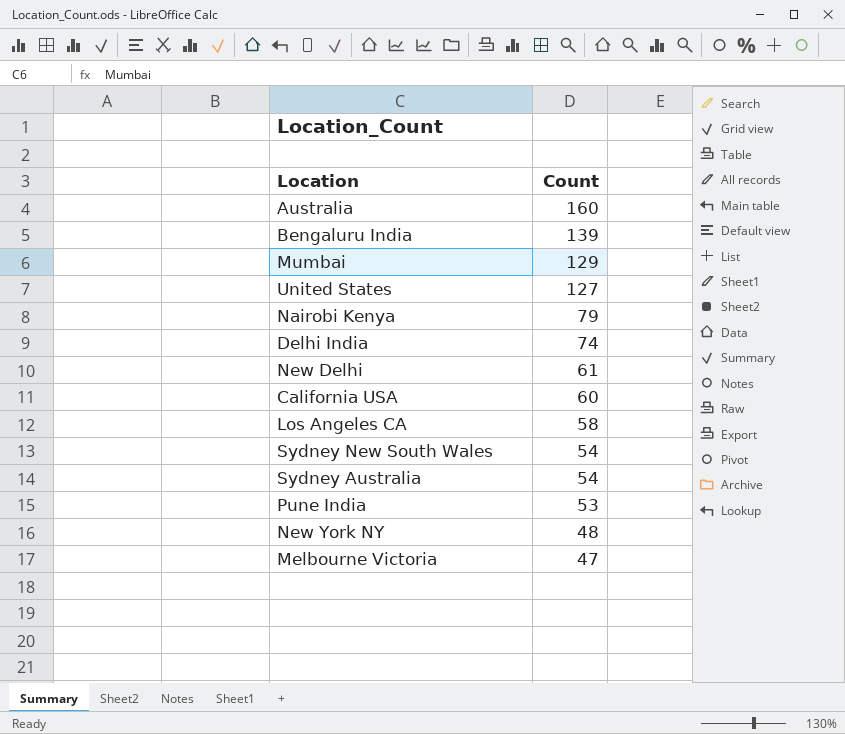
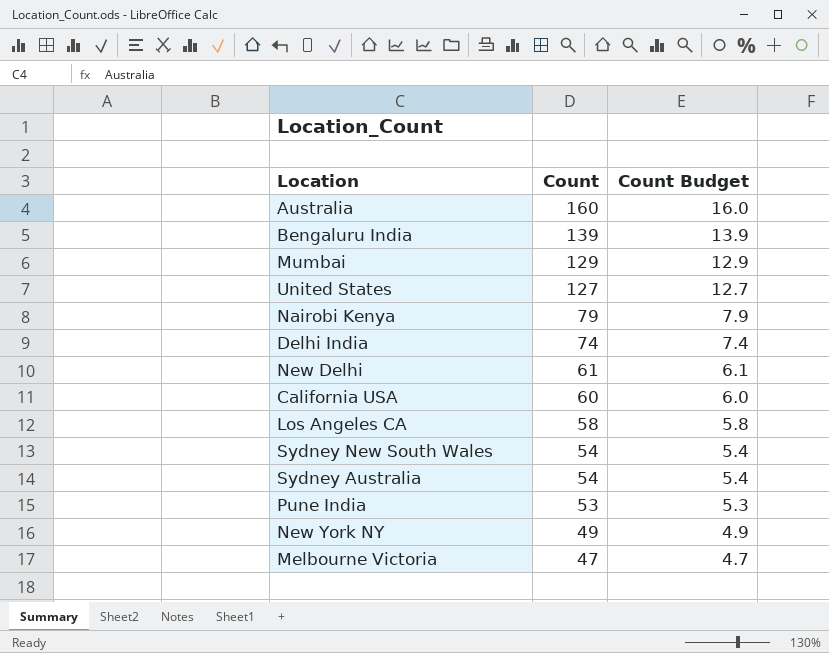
column Count Budget | formula: none -> [Count] * 0.1
New York NY | Count: 48 -> 49

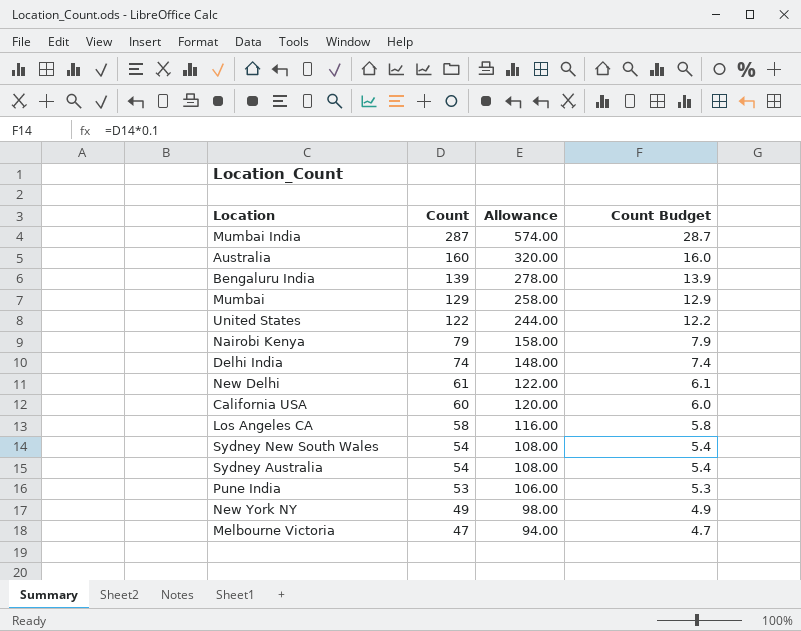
column Allowance | formula: none -> [Count] * 2
row Mumbai India: none -> 287 | 574.00 | 28.7
United States | Count: 127 -> 122
United States | Count Budget: 12.7 -> 12.2

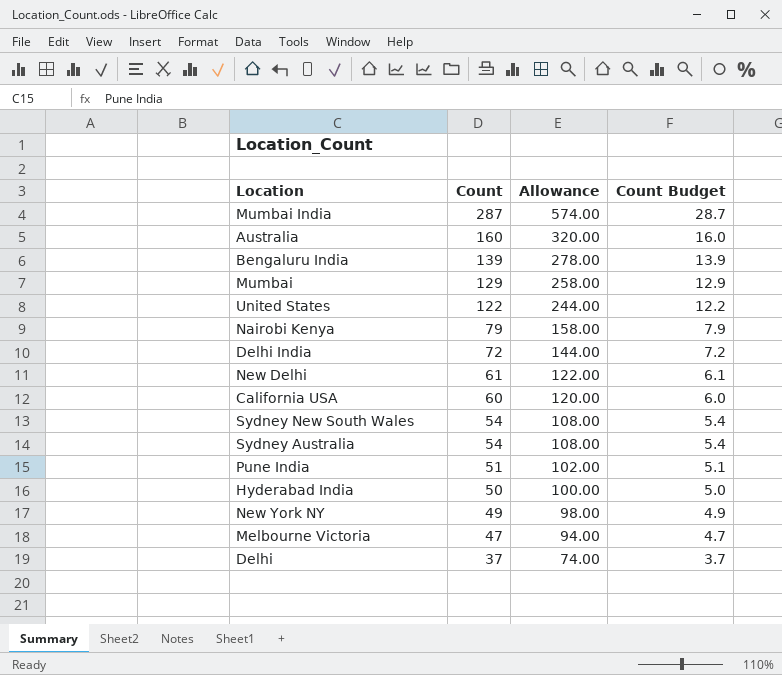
row Los Angeles CA: 58 | 116.00 | 5.8 -> none
Delhi India | Count: 74 -> 72
Delhi India | Allowance: 148.00 -> 144.00
Delhi India | Count Budget: 7.4 -> 7.2
Pune India | Count: 53 -> 51
Pune India | Allowance: 106.00 -> 102.00
Pune India | Count Budget: 5.3 -> 5.1
row Hyderabad India: none -> 50 | 100.00 | 5.0
row Delhi: none -> 37 | 74.00 | 3.7

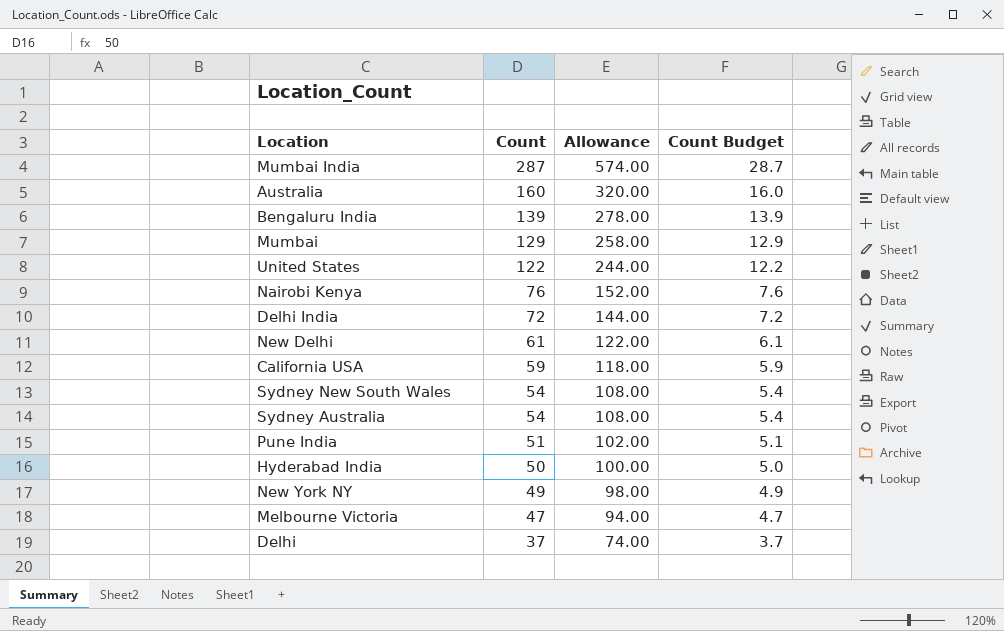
Nairobi Kenya | Count: 79 -> 76
Nairobi Kenya | Allowance: 158.00 -> 152.00
Nairobi Kenya | Count Budget: 7.9 -> 7.6
California USA | Count: 60 -> 59
California USA | Allowance: 120.00 -> 118.00
California USA | Count Budget: 6.0 -> 5.9

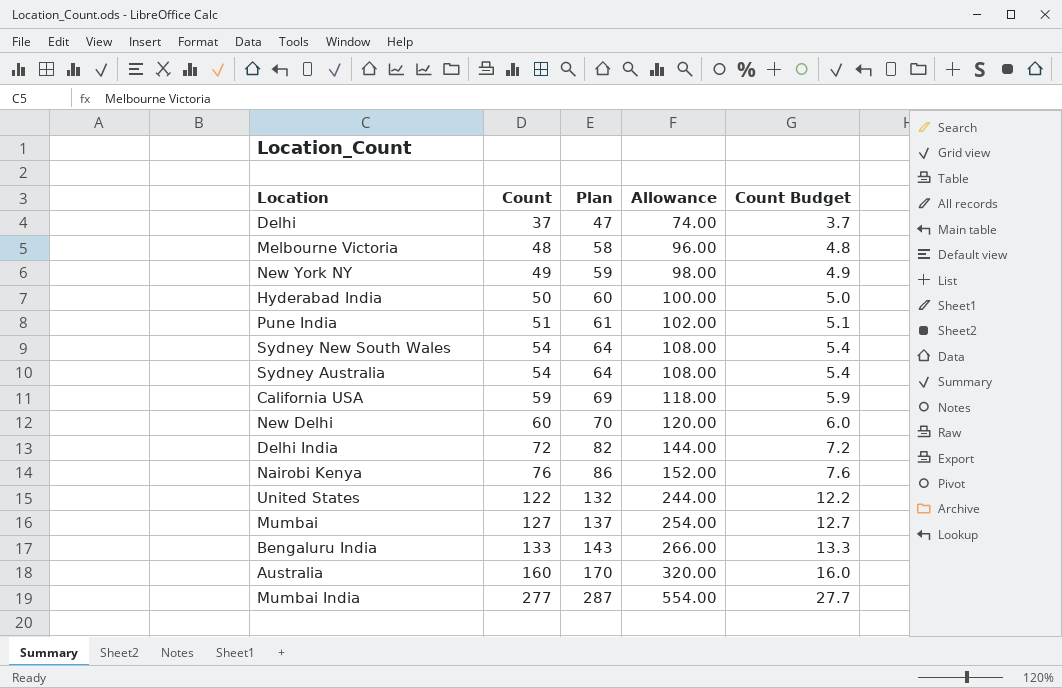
row order: Count descending -> Count ascending
column Plan | formula: none -> [Count] + 10
Melbourne Victoria | Count: 47 -> 48
Melbourne Victoria | Allowance: 94.00 -> 96.00
Melbourne Victoria | Count Budget: 4.7 -> 4.8
New Delhi | Count: 61 -> 60
New Delhi | Allowance: 122.00 -> 120.00
New Delhi | Count Budget: 6.1 -> 6.0
Mumbai | Count: 129 -> 127
Mumbai | Allowance: 258.00 -> 254.00
Mumbai | Count Budget: 12.9 -> 12.7
Bengaluru India | Count: 139 -> 133
Bengaluru India | Allowance: 278.00 -> 266.00
Bengaluru India | Count Budget: 13.9 -> 13.3
Mumbai India | Count: 287 -> 277
Mumbai India | Allowance: 574.00 -> 554.00
Mumbai India | Count Budget: 28.7 -> 27.7

